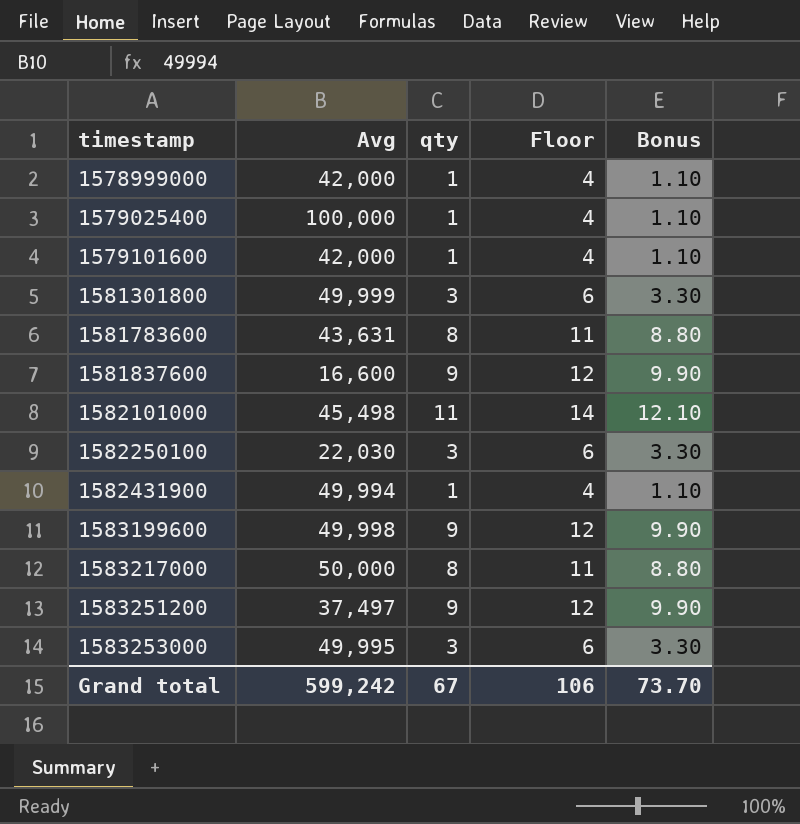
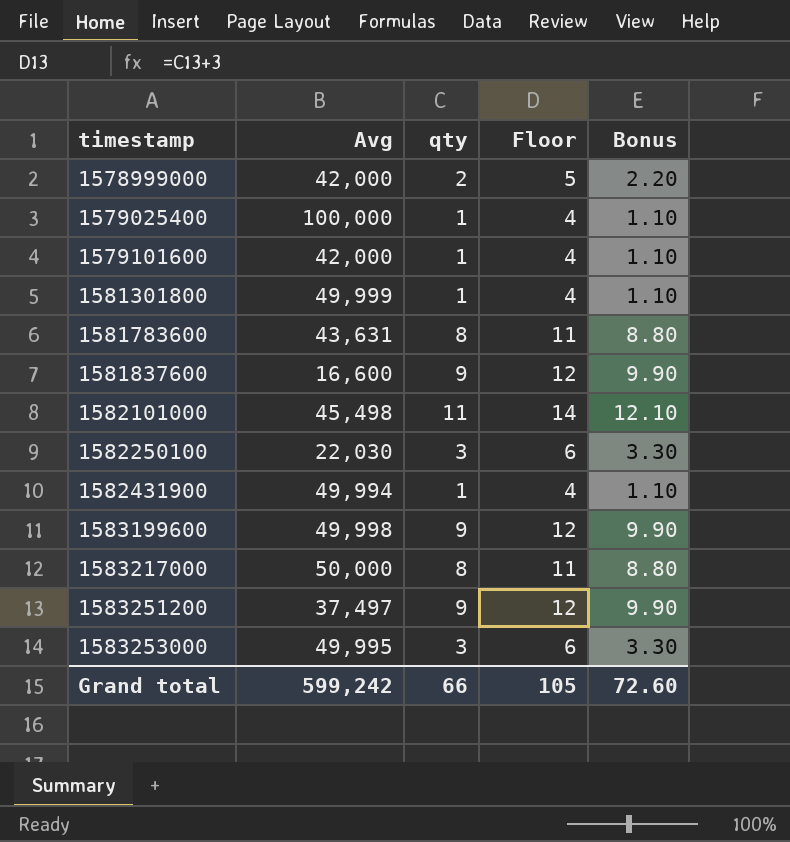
1578999000 | qty: 1 -> 2
1578999000 | Floor: 4 -> 5
1578999000 | Bonus: 1.10 -> 2.20
1581301800 | qty: 3 -> 1
1581301800 | Floor: 6 -> 4
1581301800 | Bonus: 3.30 -> 1.10
Grand total | qty: 67 -> 66
Grand total | Floor: 106 -> 105
Grand total | Bonus: 73.70 -> 72.60

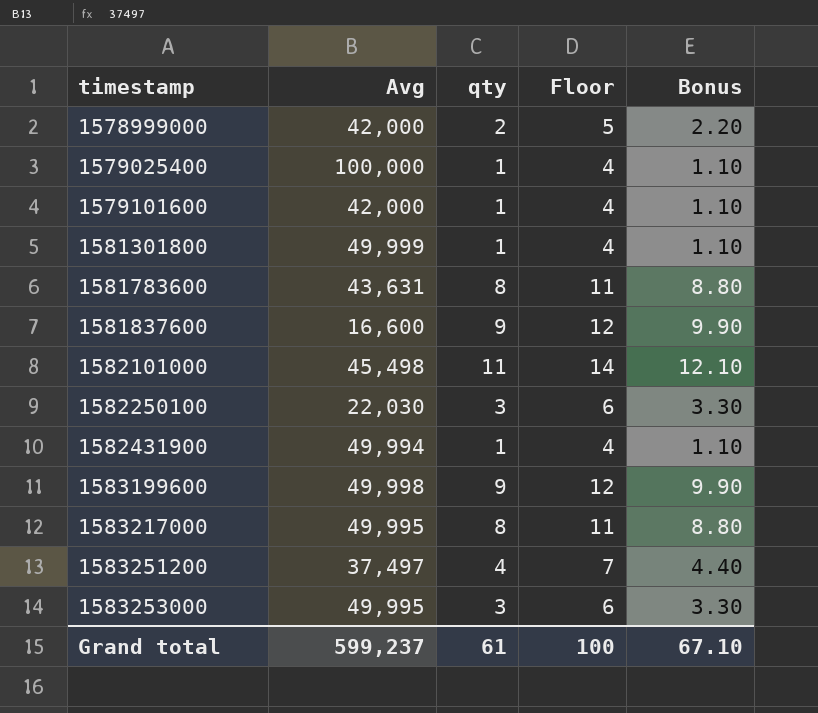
1583217000 | Avg: 50,000 -> 49,995
1583251200 | qty: 9 -> 4
1583251200 | Floor: 12 -> 7
1583251200 | Bonus: 9.90 -> 4.40
Grand total | Avg: 599,242 -> 599,237
Grand total | qty: 66 -> 61
Grand total | Floor: 105 -> 100
Grand total | Bonus: 72.60 -> 67.10

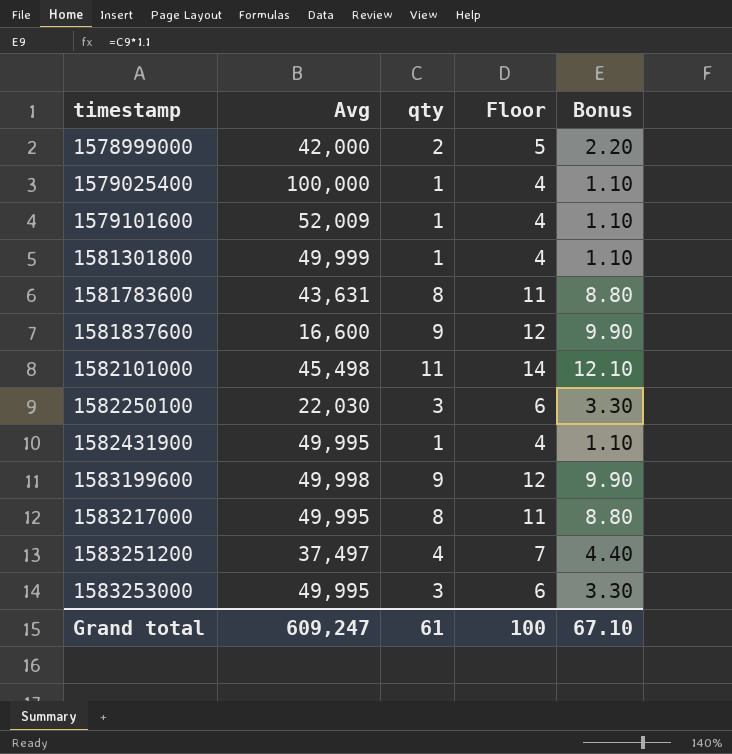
1579101600 | Avg: 42,000 -> 52,009
1582431900 | Avg: 49,994 -> 49,995
Grand total | Avg: 599,237 -> 609,247

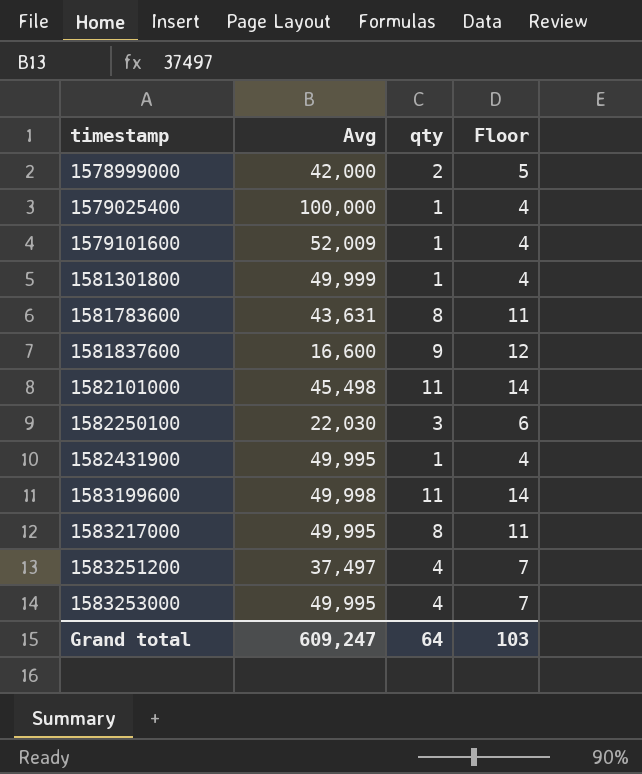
column Bonus | formula: [qty] * 1.1 -> none
1583199600 | qty: 9 -> 11
1583199600 | Floor: 12 -> 14
1583253000 | qty: 3 -> 4
1583253000 | Floor: 6 -> 7
Grand total | qty: 61 -> 64
Grand total | Floor: 100 -> 103

